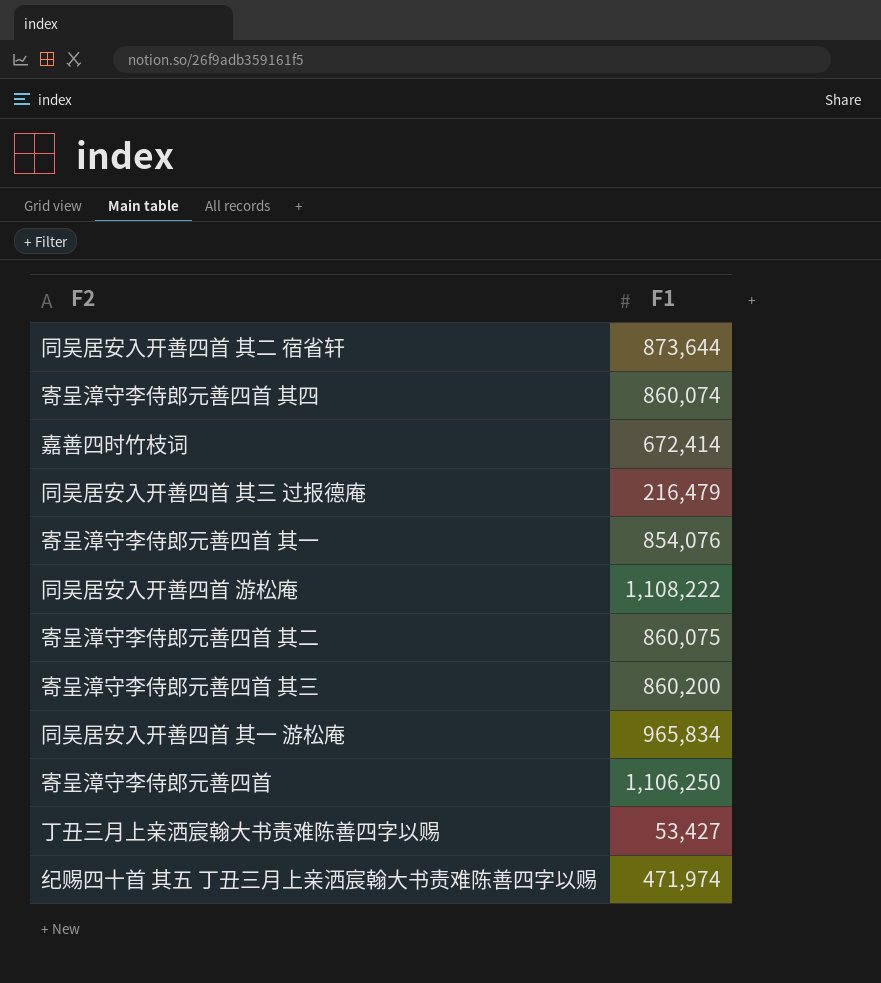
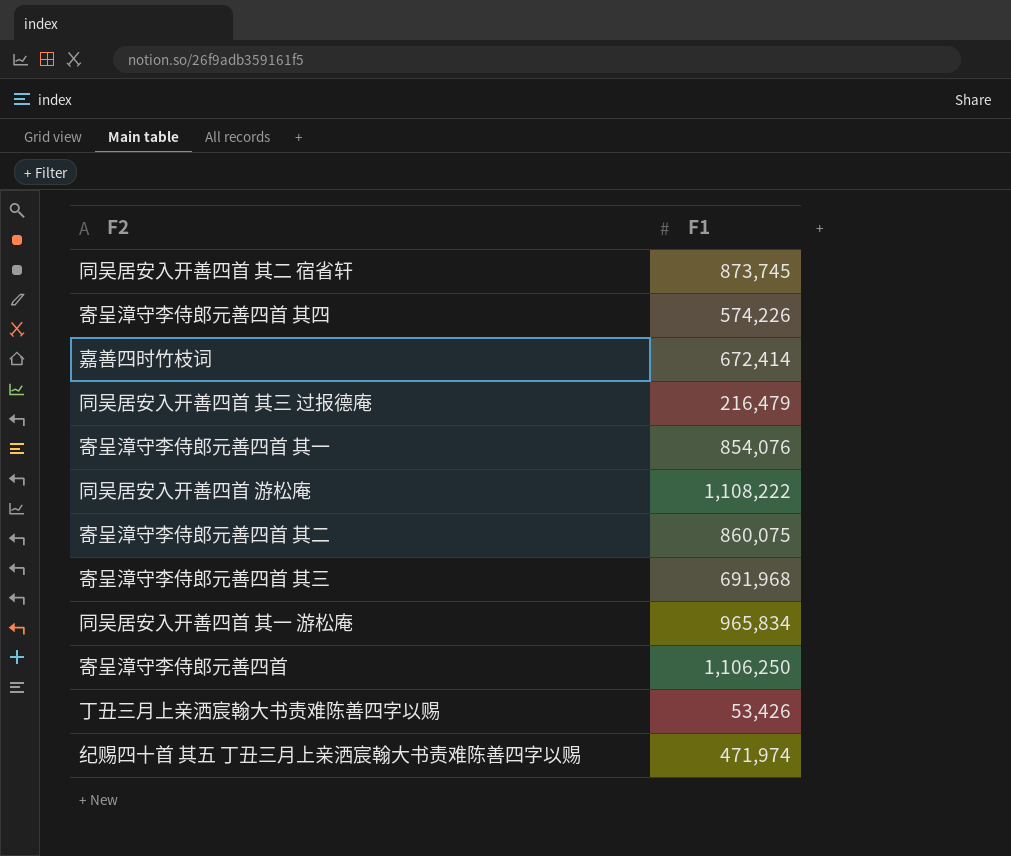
同吴居安入开善四首 其二 宿省轩 | F1: 873,644 -> 873,745
寄呈漳守李侍郎元善四首 其四 | F1: 860,074 -> 574,226
寄呈漳守李侍郎元善四首 其三 | F1: 860,200 -> 691,968
丁丑三月上亲洒宸翰大书责难陈善四字以赐 | F1: 53,427 -> 53,426

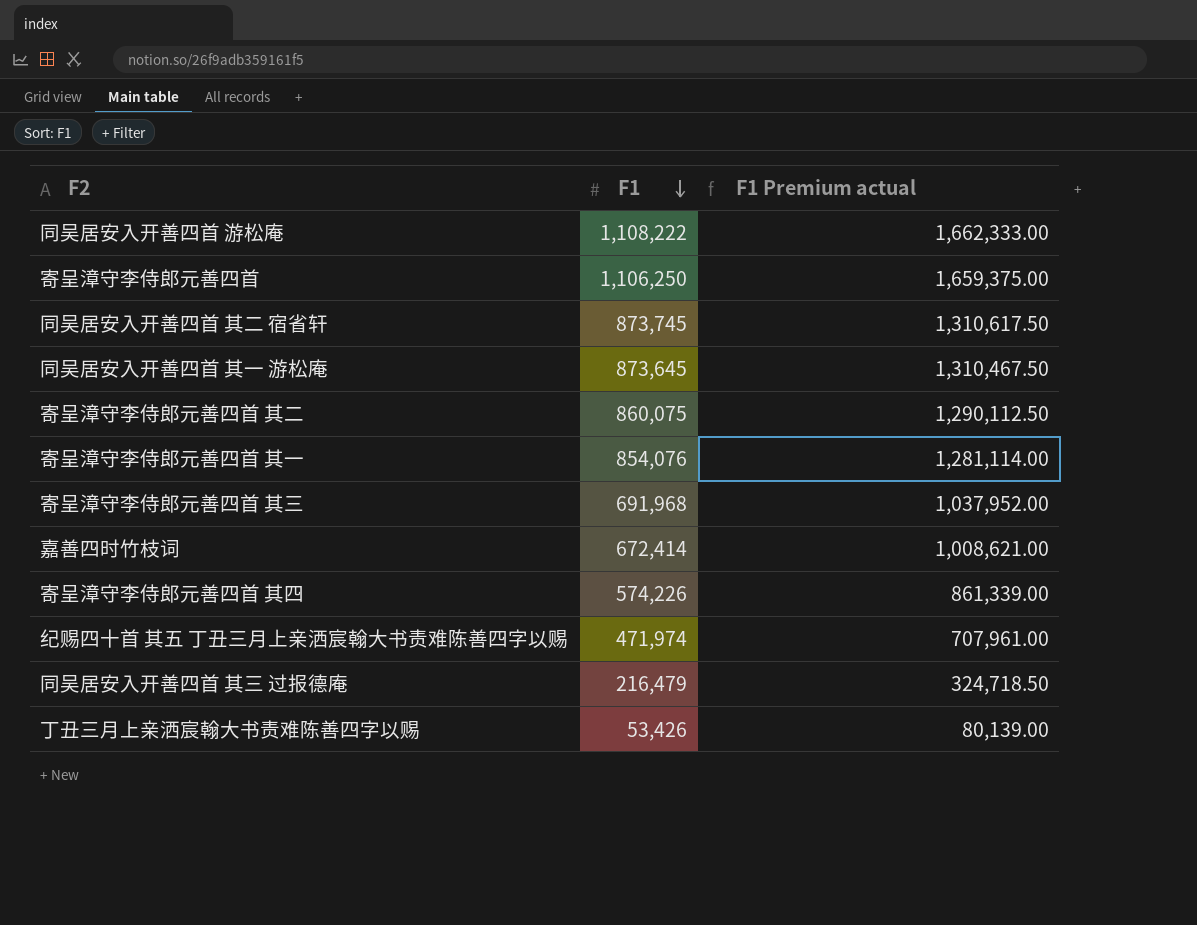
row order: none -> F1 descending
column F1 Premium actual | formula: none -> [F1] * 1.5
同吴居安入开善四首 其一 游松庵 | F1: 965,834 -> 873,645

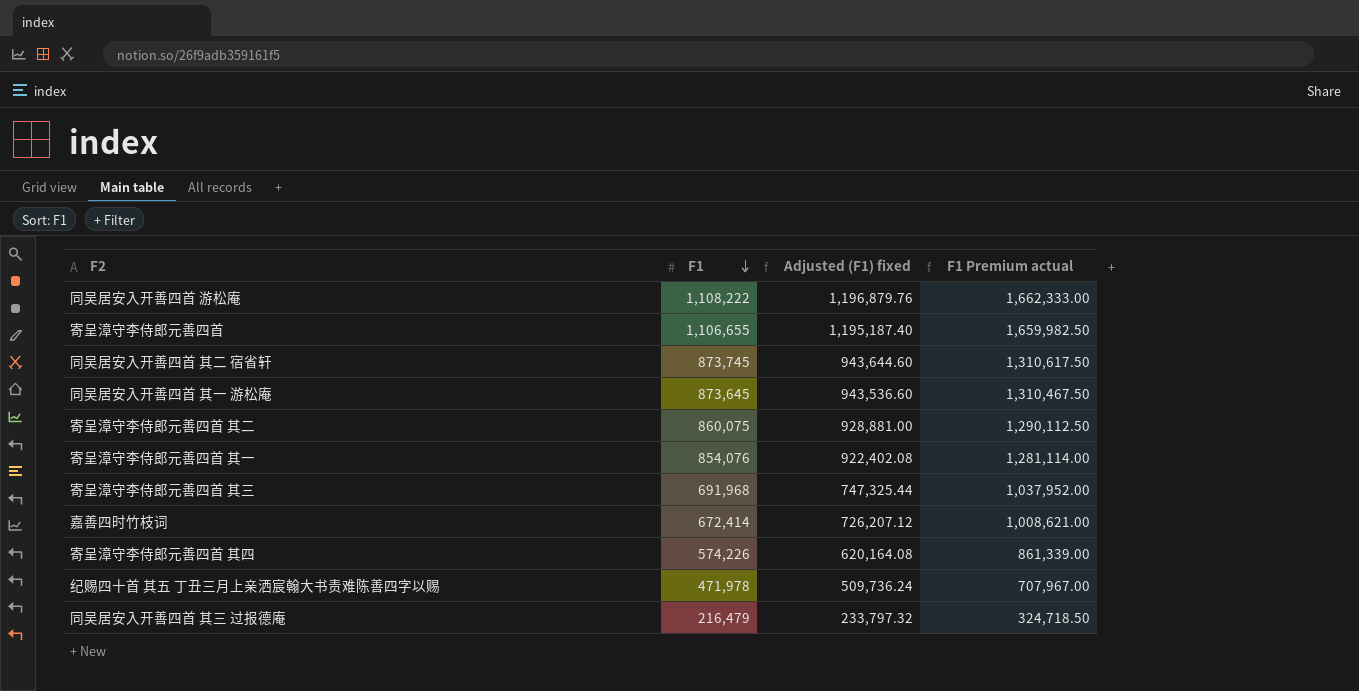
column Adjusted (F1) fixed | formula: none -> [F1] * 1.08
row 丁丑三月上亲洒宸翰大书责难陈善四字以赐: 53,426 | 80,139.00 -> none
寄呈漳守李侍郎元善四首 | F1: 1,106,250 -> 1,106,655
寄呈漳守李侍郎元善四首 | F1 Premium actual: 1,659,375.00 -> 1,659,982.50
纪赐四十首 其五 丁丑三月上亲洒宸翰大书责难陈善四字以赐 | F1: 471,974 -> 471,978
纪赐四十首 其五 丁丑三月上亲洒宸翰大书责难陈善四字以赐 | F1 Premium actual: 707,961.00 -> 707,967.00

